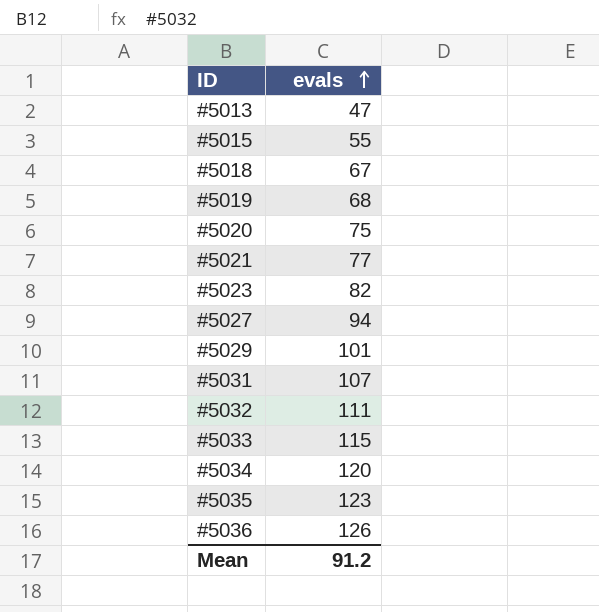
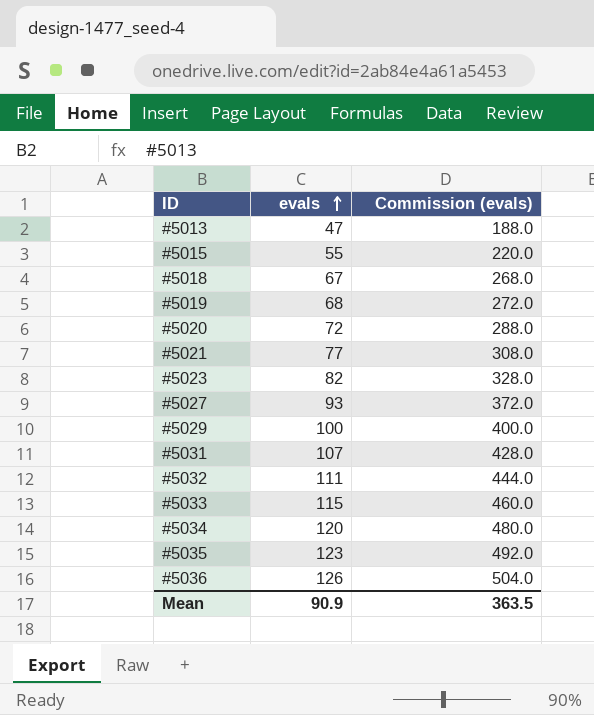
column Commission (evals) | formula: none -> [evals] * 4
#5020 | evals: 75 -> 72
#5027 | evals: 94 -> 93
#5029 | evals: 101 -> 100
Mean | evals: 91.2 -> 90.9

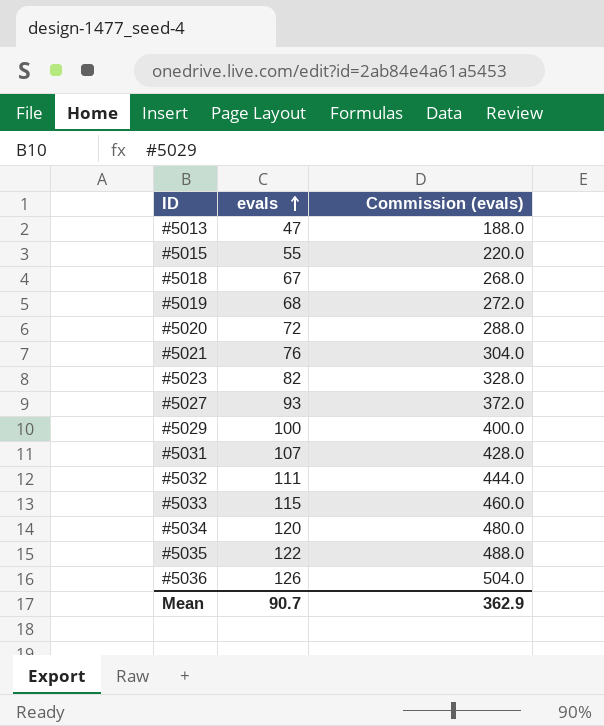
#5021 | evals: 77 -> 76
#5021 | Commission (evals): 308.0 -> 304.0
#5035 | evals: 123 -> 122
#5035 | Commission (evals): 492.0 -> 488.0
Mean | evals: 90.9 -> 90.7
Mean | Commission (evals): 363.5 -> 362.9

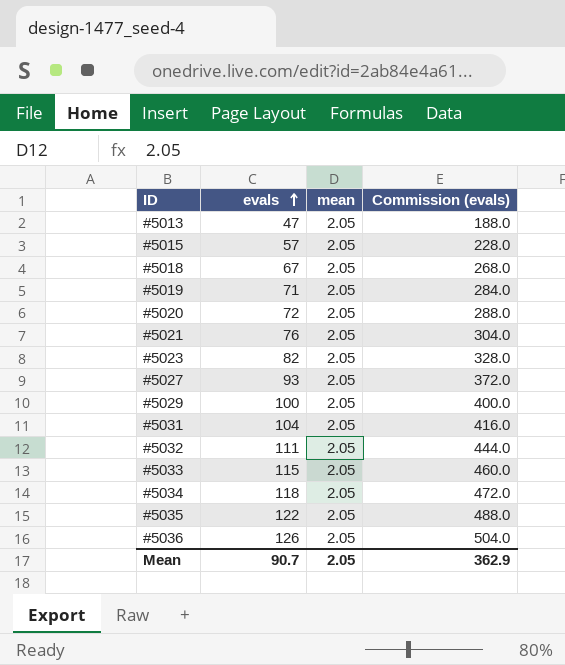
column mean | position: none -> 3
#5015 | evals: 55 -> 57
#5015 | Commission (evals): 220.0 -> 228.0
#5019 | evals: 68 -> 71
#5019 | Commission (evals): 272.0 -> 284.0
#5031 | evals: 107 -> 104
#5031 | Commission (evals): 428.0 -> 416.0
#5034 | evals: 120 -> 118
#5034 | Commission (evals): 480.0 -> 472.0

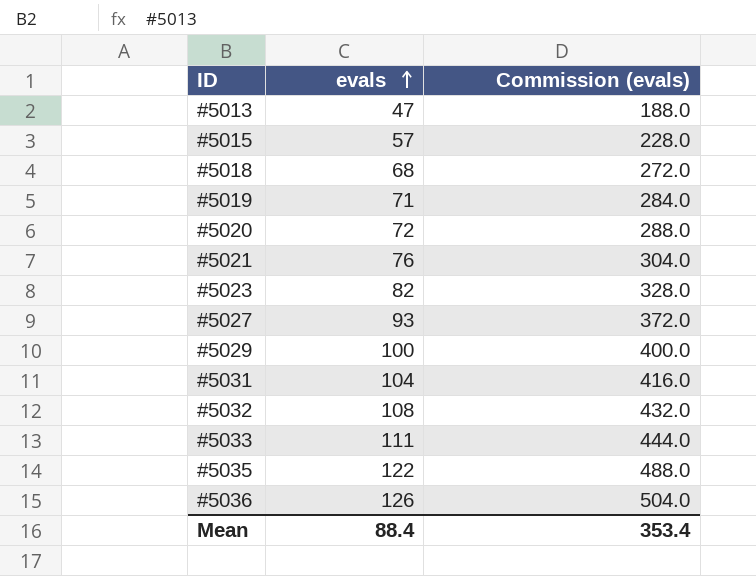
column mean | position: 3 -> none
row #5034: 118 | 2.05 | 472.0 -> none
#5018 | evals: 67 -> 68
#5018 | Commission (evals): 268.0 -> 272.0
#5032 | evals: 111 -> 108
#5032 | Commission (evals): 444.0 -> 432.0
#5033 | evals: 115 -> 111
#5033 | Commission (evals): 460.0 -> 444.0
Mean | evals: 90.7 -> 88.4
Mean | Commission (evals): 362.9 -> 353.4

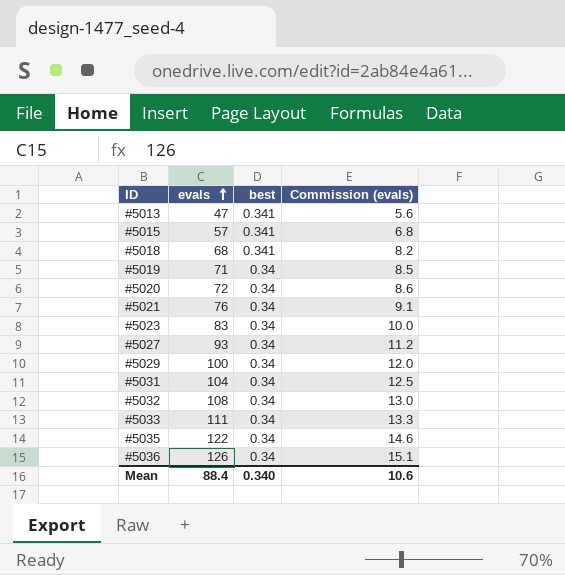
column best | position: none -> 3
column Commission (evals) | formula: [evals] * 4 -> [evals] * 0.12
#5023 | evals: 82 -> 83
Mean | Commission (evals): 353.4 -> 10.6

